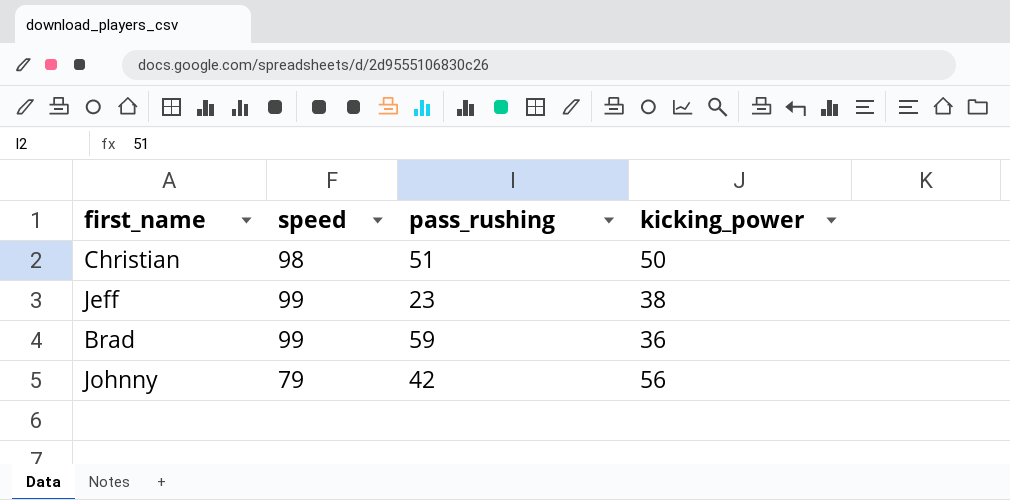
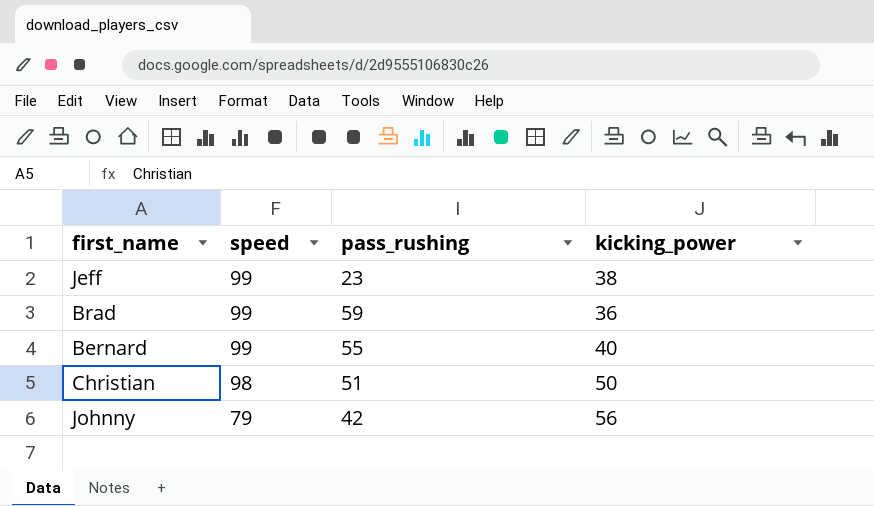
row order: none -> speed descending
row Bernard: none -> 99 | 55 | 40

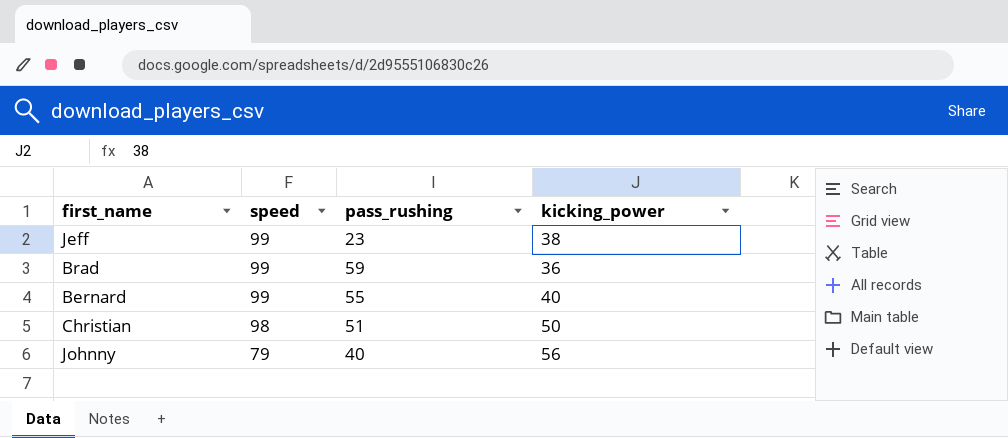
Johnny | pass_rushing: 42 -> 40

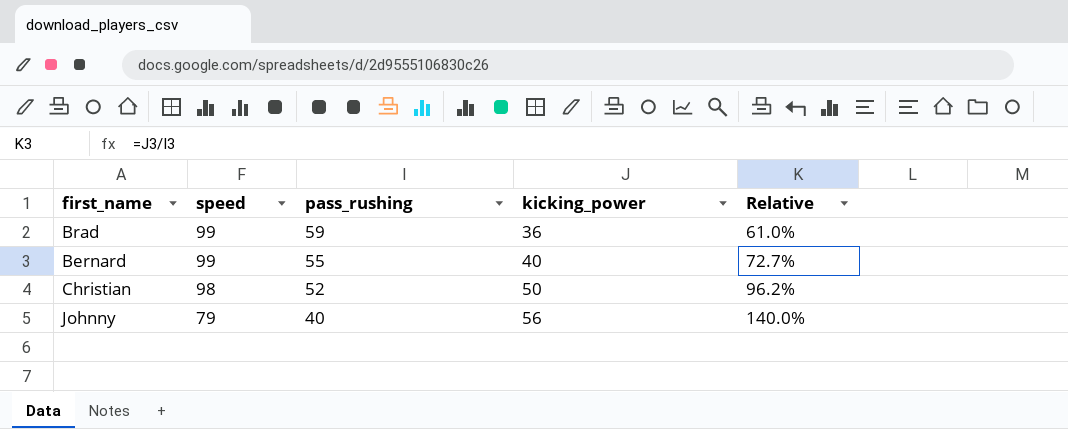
column Relative | formula: none -> [kicking_power] / [pass_rushing]
row Jeff: 99 | 23 | 38 -> none
Christian | pass_rushing: 51 -> 52

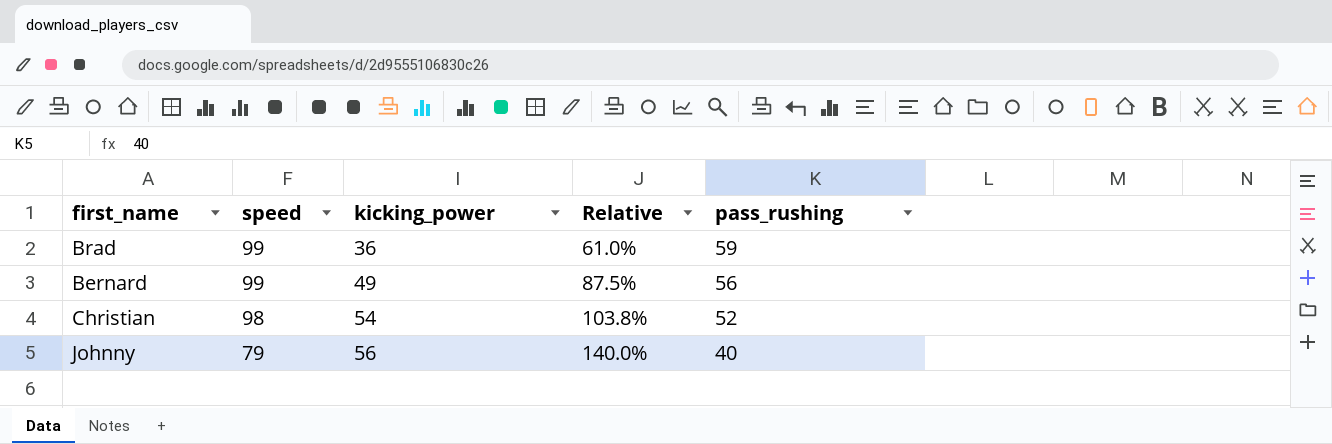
column pass_rushing | position: 3 -> 5
Bernard | kicking_power: 40 -> 49
Bernard | Relative: 72.7% -> 87.5%
Bernard | pass_rushing: 55 -> 56
Christian | kicking_power: 50 -> 54
Christian | Relative: 96.2% -> 103.8%

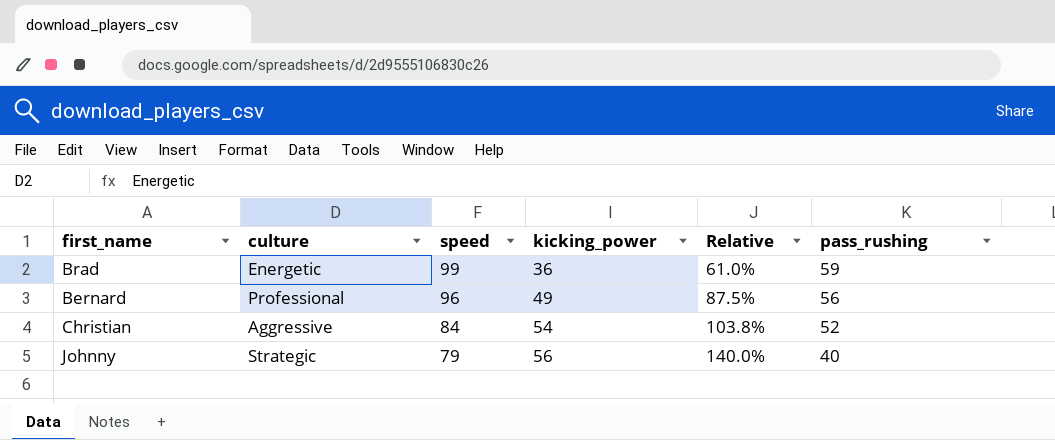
column culture | position: none -> 2
Bernard | speed: 99 -> 96
Christian | speed: 98 -> 84

